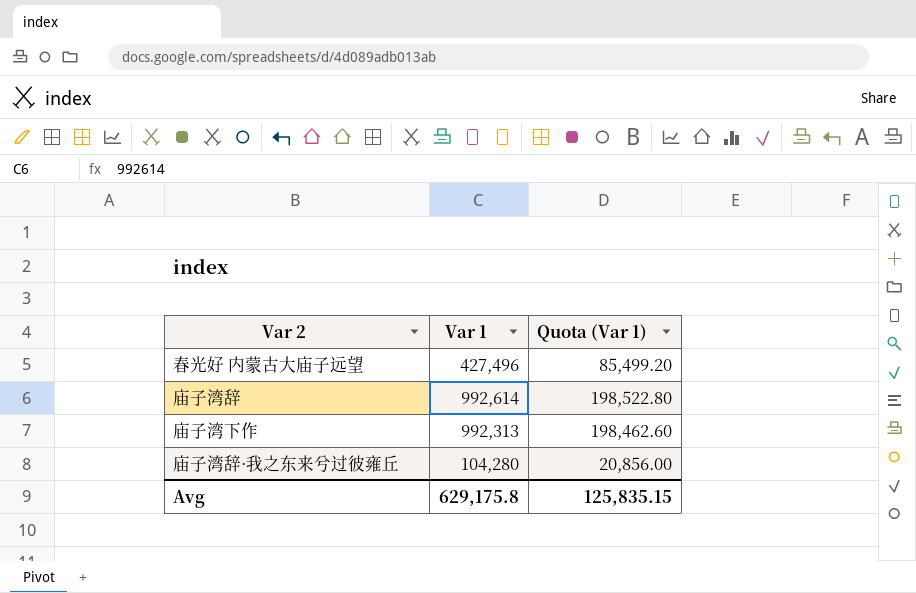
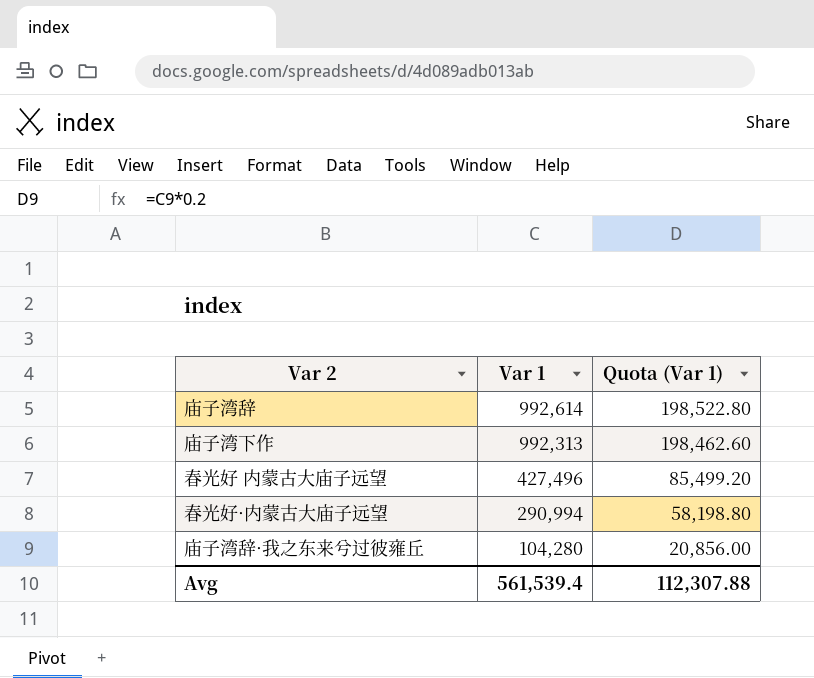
row order: none -> Var 1 descending
row 春光好·内蒙古大庙子远望: none -> 290,994 | 58,198.80
Avg | Var 1: 629,175.8 -> 561,539.4
Avg | Quota (Var 1): 125,835.15 -> 112,307.88

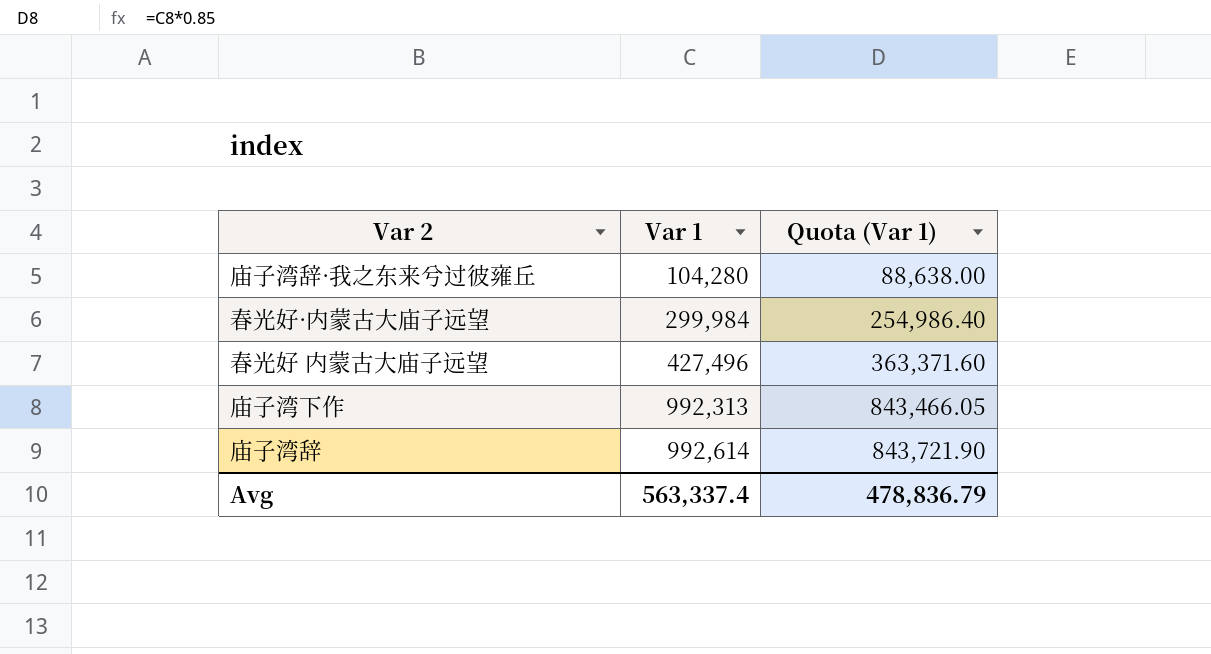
row order: Var 1 descending -> Var 1 ascending
column Quota (Var 1) | formula: [Var 1] * 0.2 -> [Var 1] * 0.85
春光好·内蒙古大庙子远望 | Var 1: 290,994 -> 299,984
Avg | Var 1: 561,539.4 -> 563,337.4
Avg | Quota (Var 1): 112,307.88 -> 478,836.79

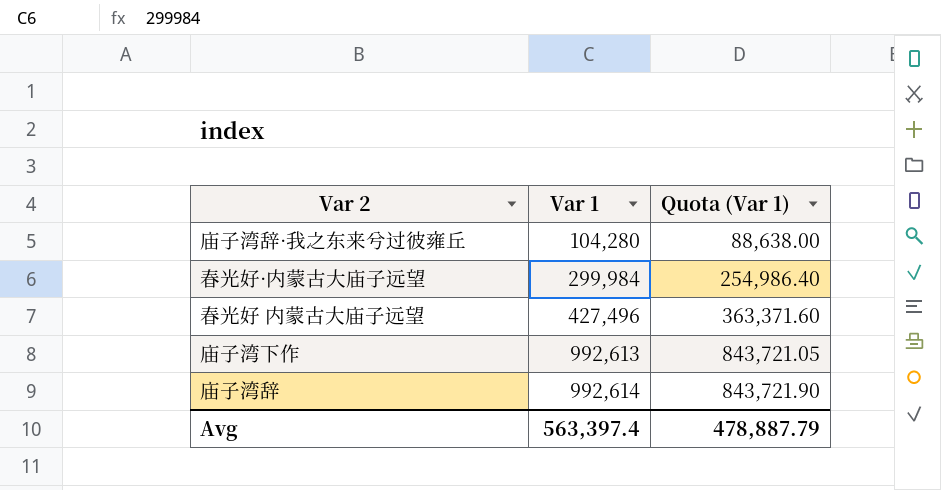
庙子湾下作 | Var 1: 992,313 -> 992,613
庙子湾下作 | Quota (Var 1): 843,466.05 -> 843,721.05
Avg | Var 1: 563,337.4 -> 563,397.4
Avg | Quota (Var 1): 478,836.79 -> 478,887.79

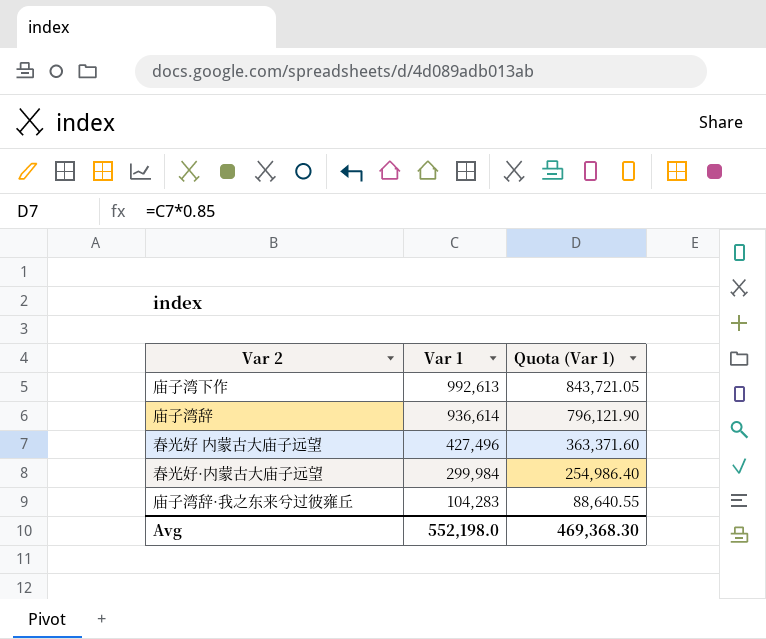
row order: Var 1 ascending -> Var 1 descending
庙子湾辞 | Var 1: 992,614 -> 936,614
庙子湾辞 | Quota (Var 1): 843,721.90 -> 796,121.90
庙子湾辞·我之东来兮过彼雍丘 | Var 1: 104,280 -> 104,283
庙子湾辞·我之东来兮过彼雍丘 | Quota (Var 1): 88,638.00 -> 88,640.55
Avg | Var 1: 563,397.4 -> 552,198.0
Avg | Quota (Var 1): 478,887.79 -> 469,368.30

